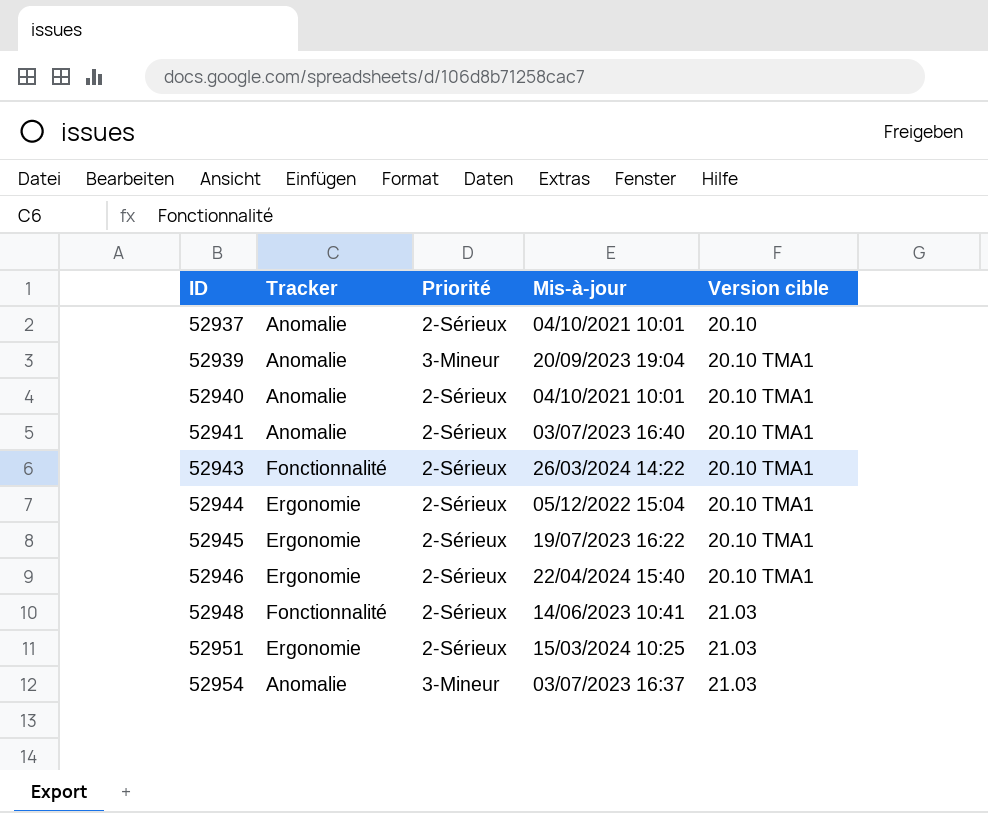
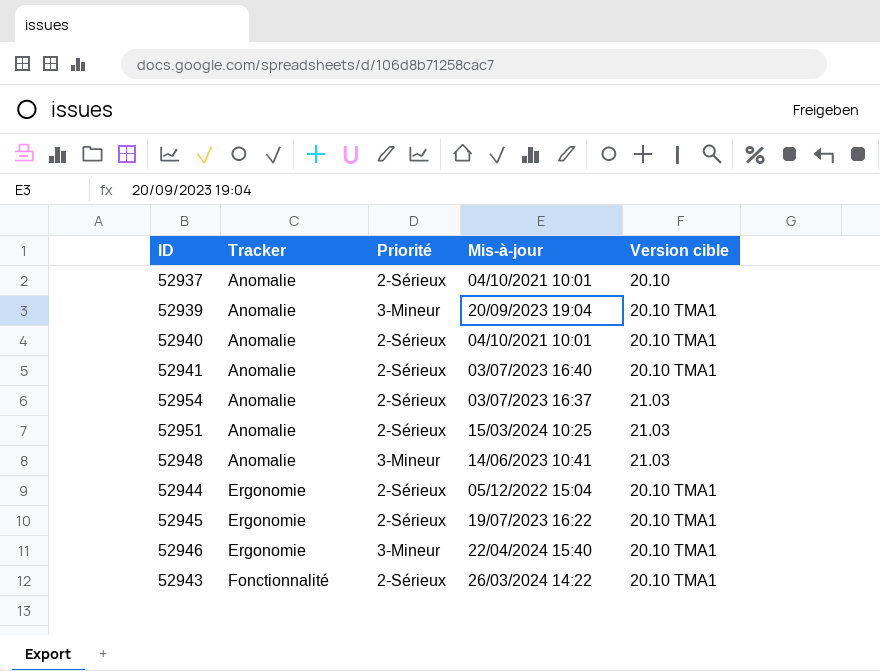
row order: ID ascending -> Tracker ascending
52954 | Priorité: 3-Mineur -> 2-Sérieux
52951 | Tracker: Ergonomie -> Anomalie
52948 | Tracker: Fonctionnalité -> Anomalie
52948 | Priorité: 2-Sérieux -> 3-Mineur
52946 | Priorité: 2-Sérieux -> 3-Mineur

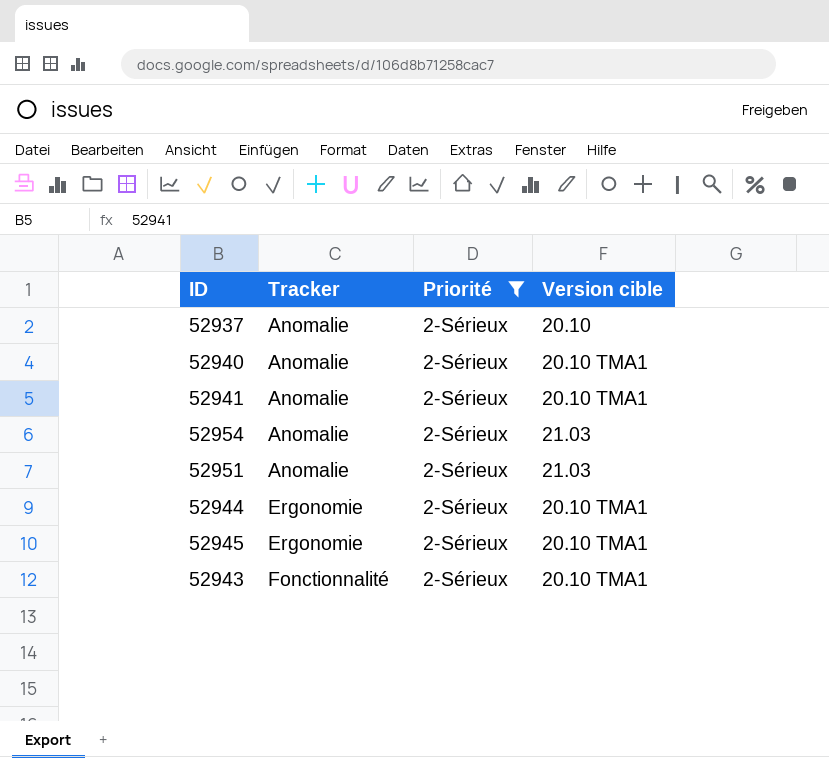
filter: none -> Priorité = 2-Sérieux
column Mis-à-jour | position: 4 -> none

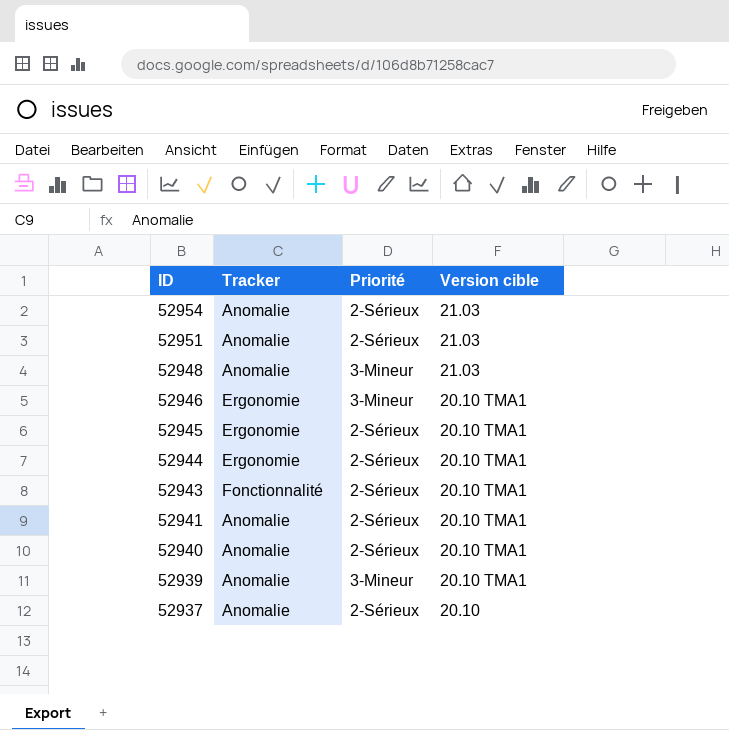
filter: Priorité = 2-Sérieux -> none
row order: Tracker ascending -> ID descending

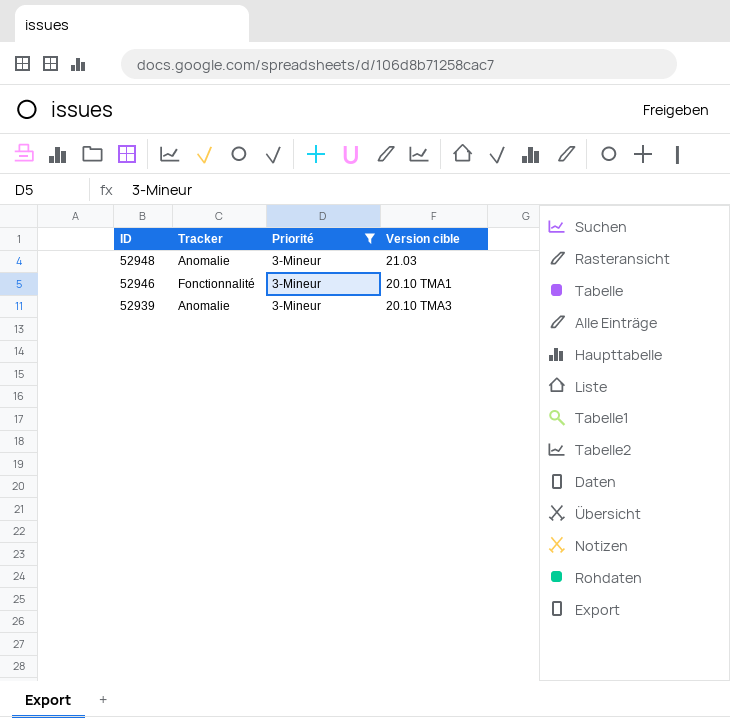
filter: none -> Priorité = 3-Mineur
52946 | Tracker: Ergonomie -> Fonctionnalité
52939 | Version cible: 20.10 TMA1 -> 20.10 TMA3

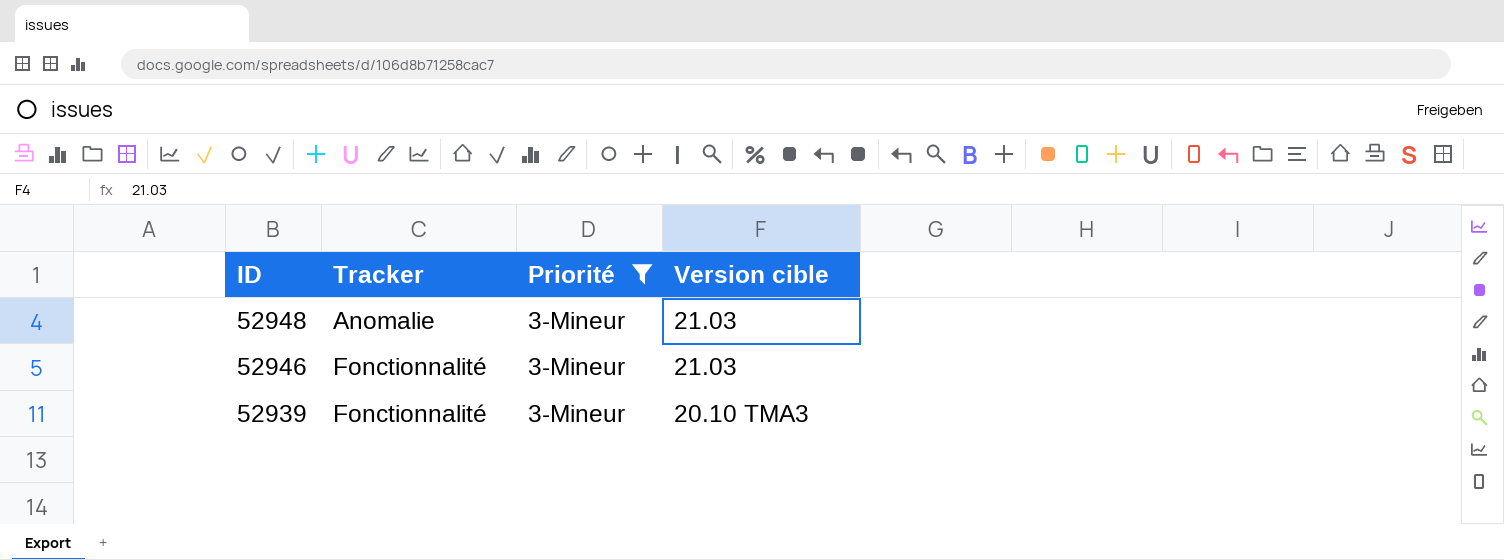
52946 | Version cible: 20.10 TMA1 -> 21.03
52939 | Tracker: Anomalie -> Fonctionnalité

